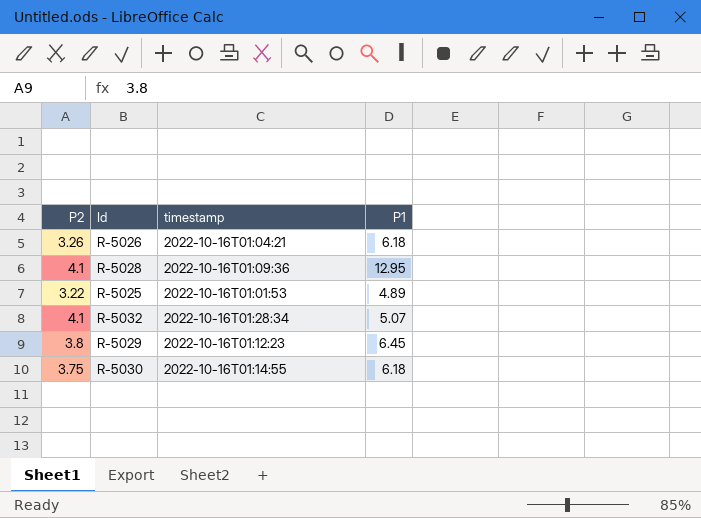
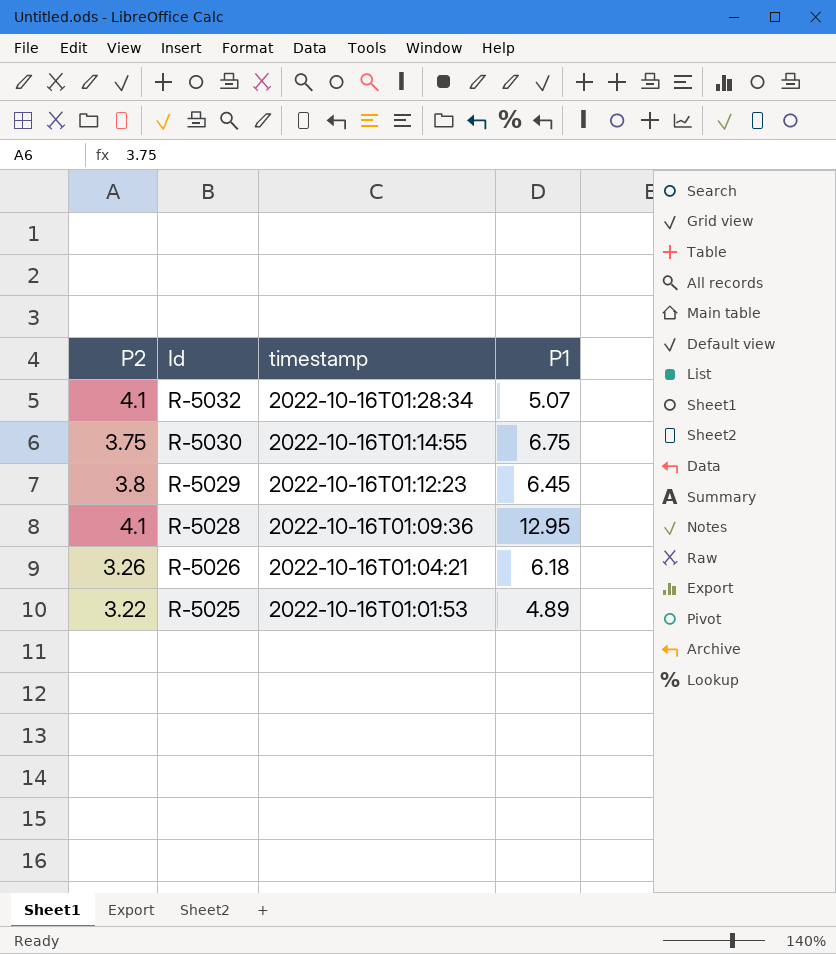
row order: none -> Id descending
R-5030 | P1: 6.18 -> 6.75

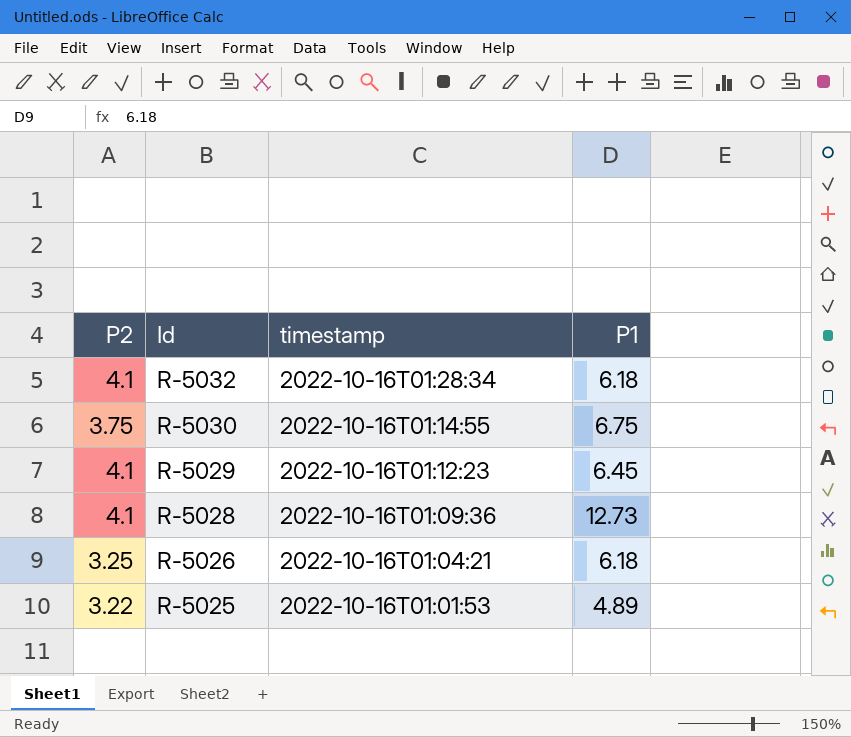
R-5032 | P1: 5.07 -> 6.18
R-5029 | P2: 3.8 -> 4.1
R-5028 | P1: 12.95 -> 12.73
R-5026 | P2: 3.26 -> 3.25

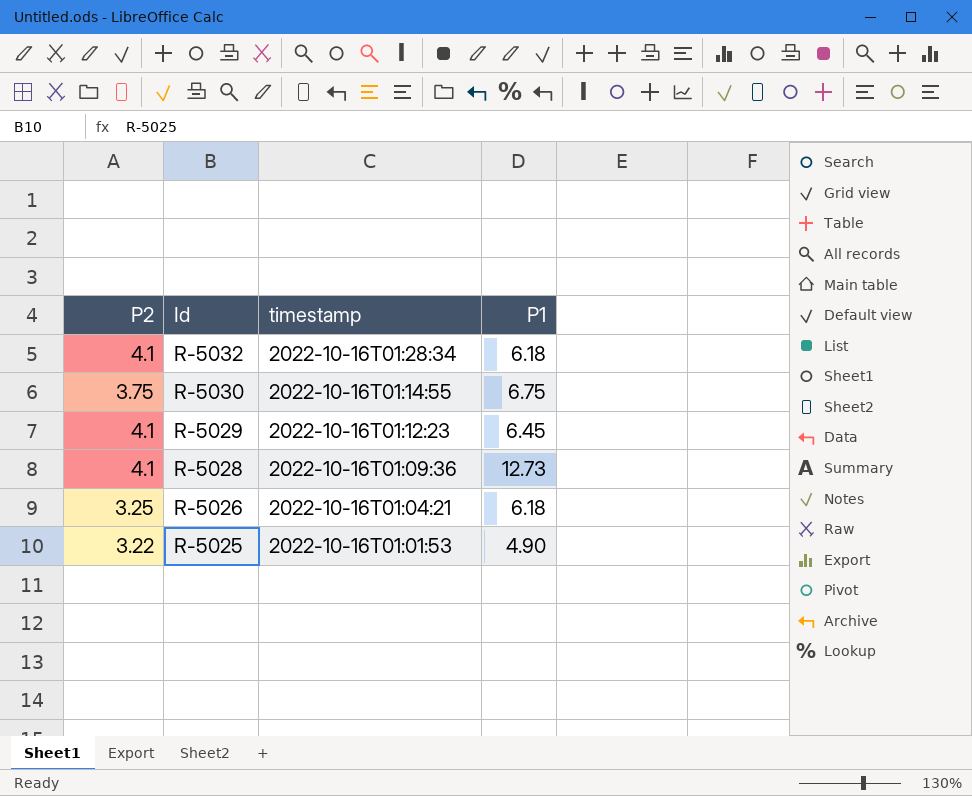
R-5025 | P1: 4.89 -> 4.90

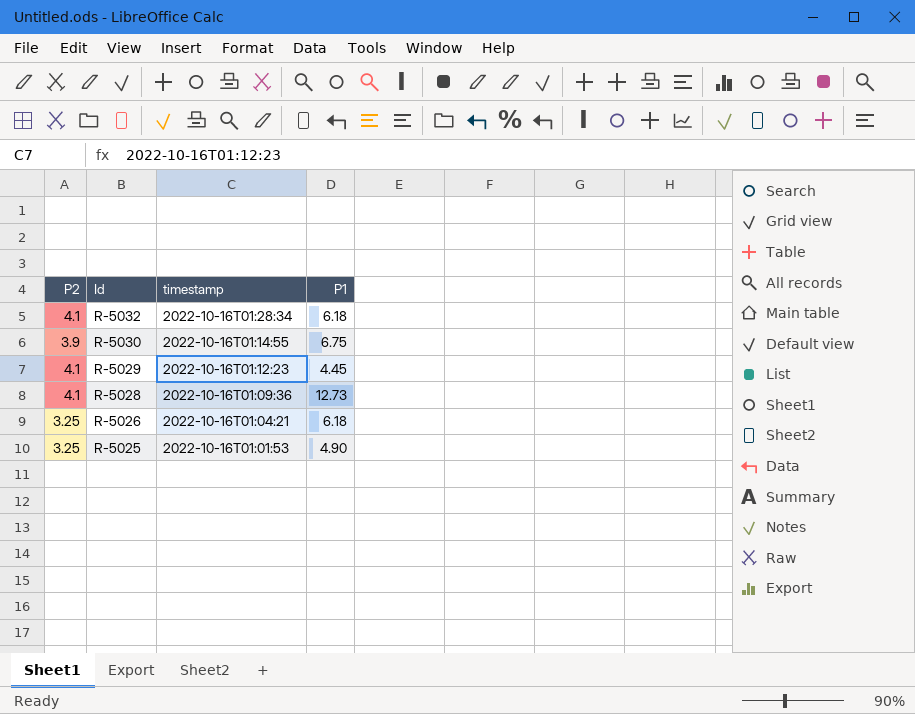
R-5030 | P2: 3.75 -> 3.9
R-5029 | P1: 6.45 -> 4.45
R-5025 | P2: 3.22 -> 3.25

